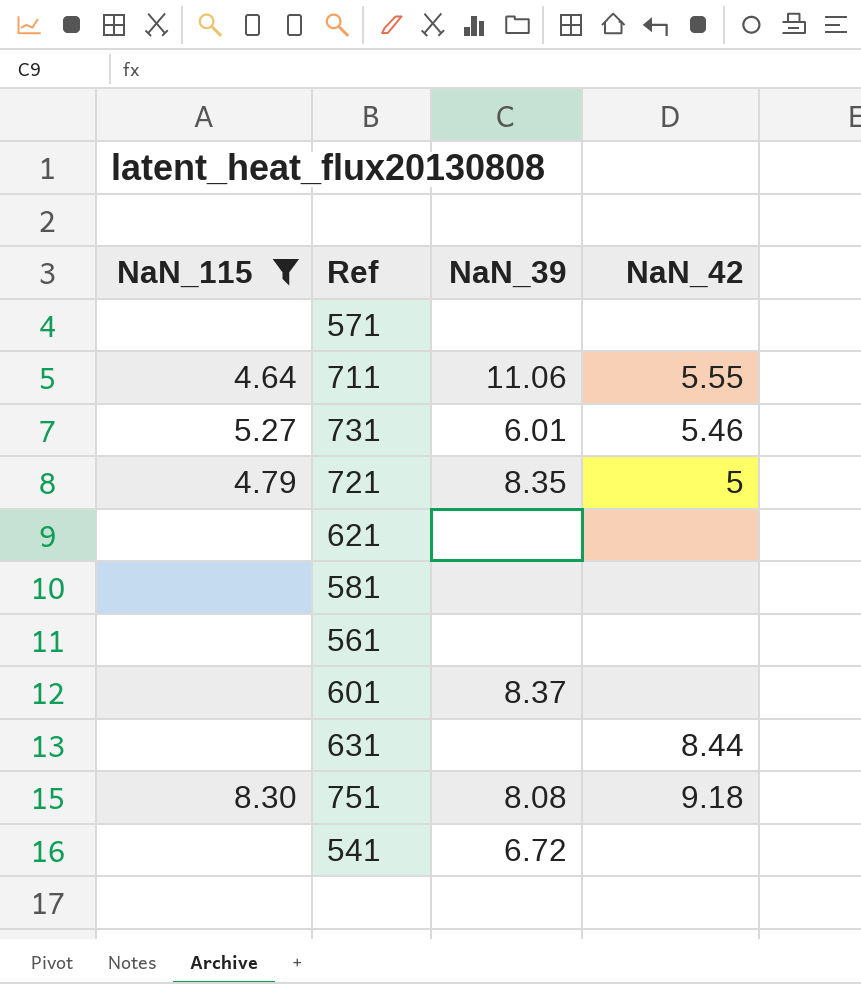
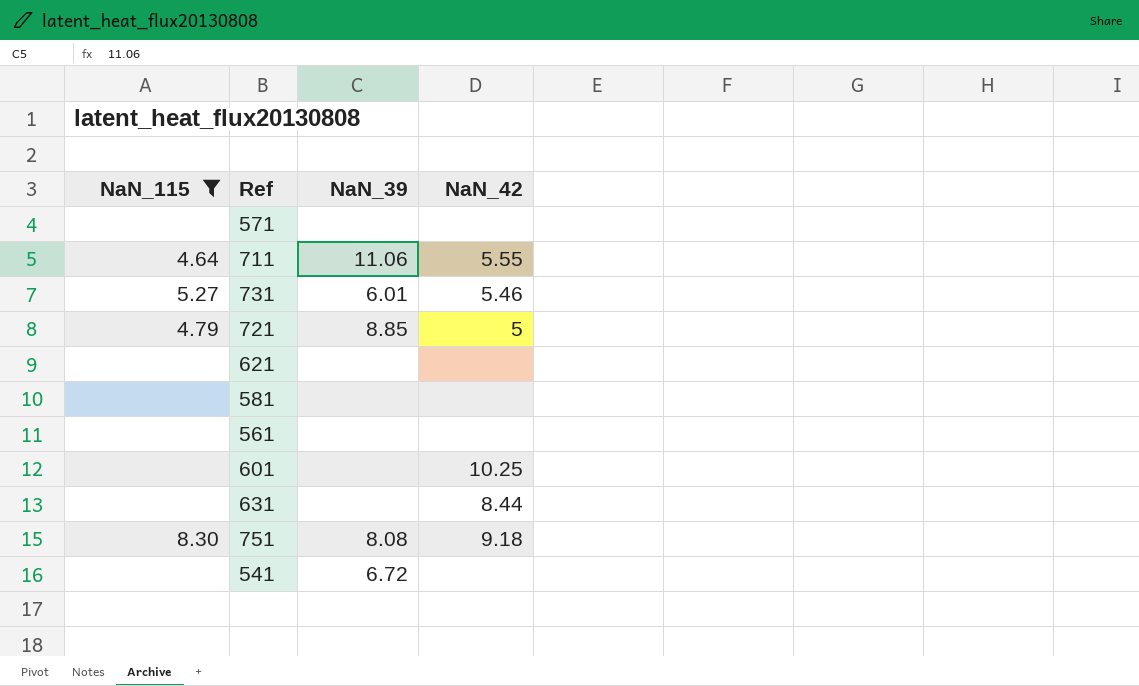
721 | NaN_39: 8.35 -> 8.85
601 | NaN_39: 8.37 -> none
601 | NaN_42: none -> 10.25

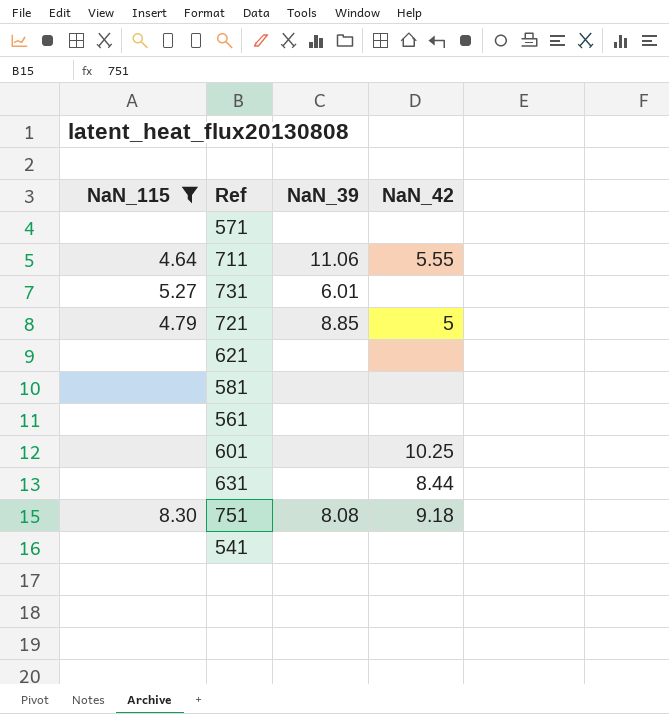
731 | NaN_42: 5.46 -> none
541 | NaN_39: 6.72 -> none

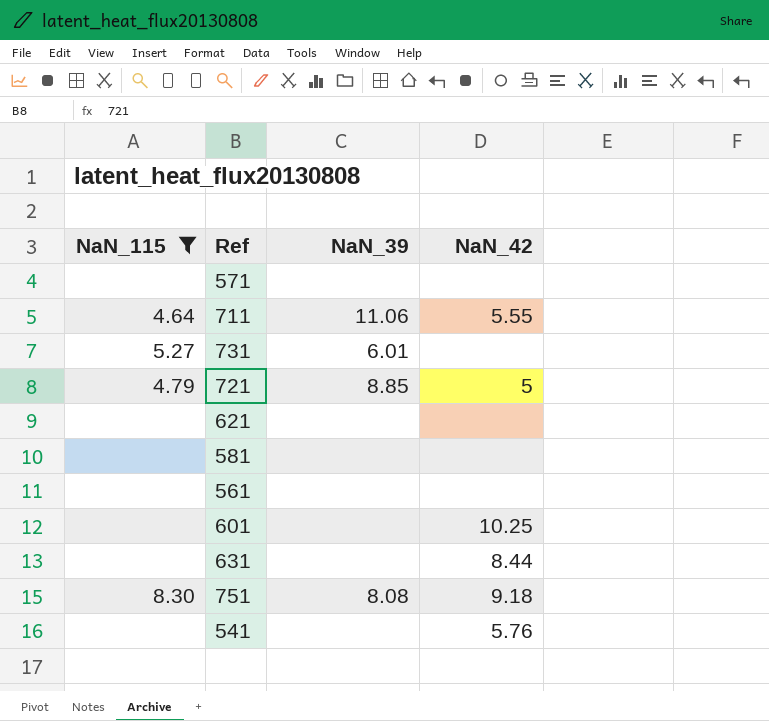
541 | NaN_42: none -> 5.76

